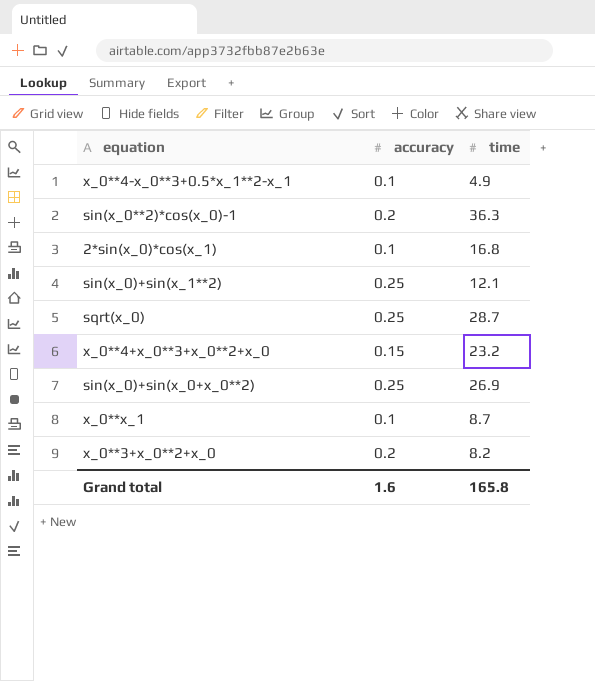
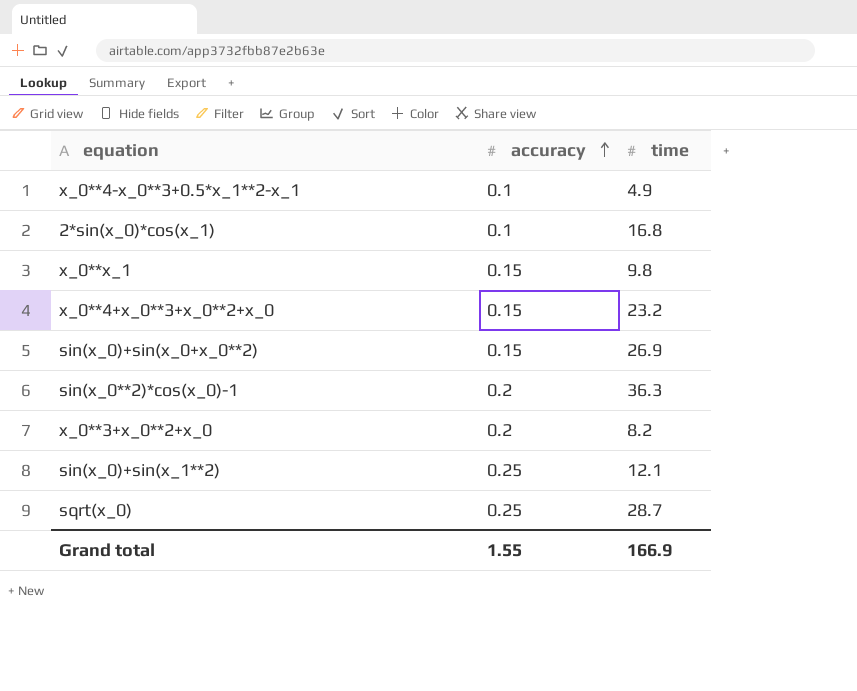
row order: none -> accuracy ascending
x_0**x_1 | accuracy: 0.1 -> 0.15
x_0**x_1 | time: 8.7 -> 9.8
sin(x_0)+sin(x_0+x_0**2) | accuracy: 0.25 -> 0.15
Grand total | accuracy: 1.6 -> 1.55
Grand total | time: 165.8 -> 166.9

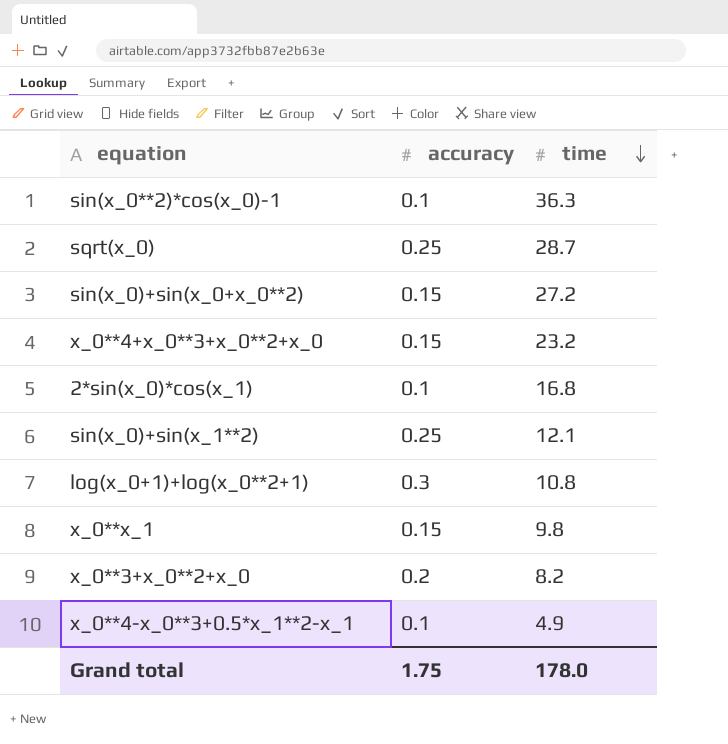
row order: accuracy ascending -> time descending
sin(x_0**2)*cos(x_0)-1 | accuracy: 0.2 -> 0.1
sin(x_0)+sin(x_0+x_0**2) | time: 26.9 -> 27.2
row log(x_0+1)+log(x_0**2+1): none -> 0.3 | 10.8
Grand total | accuracy: 1.55 -> 1.75
Grand total | time: 166.9 -> 178.0

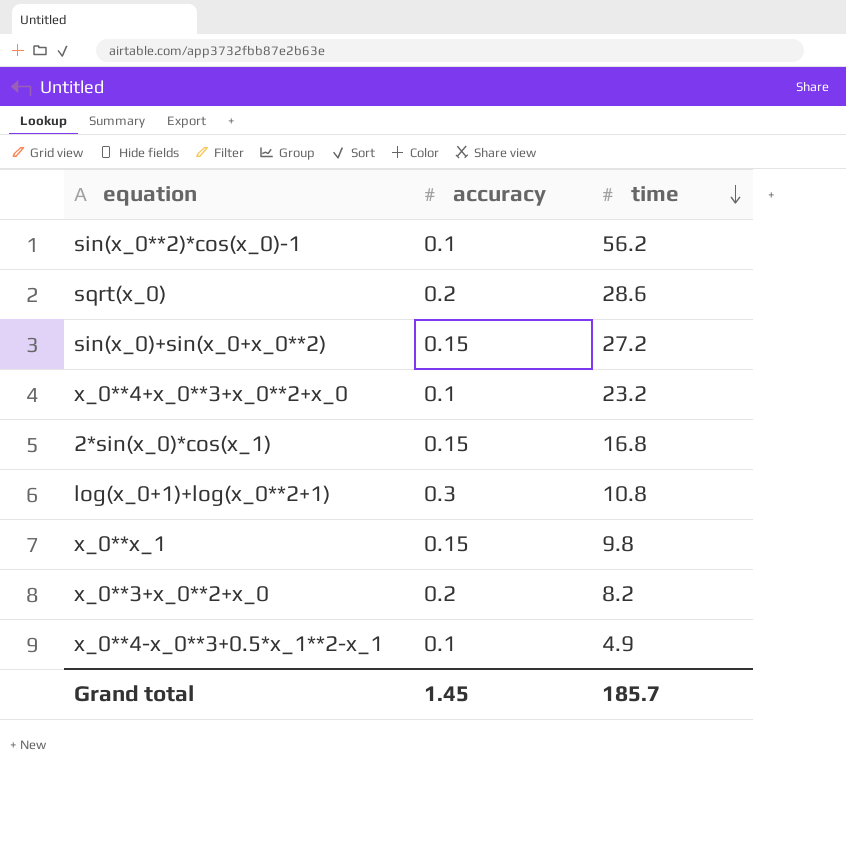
row sin(x_0)+sin(x_1**2): 0.25 | 12.1 -> none
sin(x_0**2)*cos(x_0)-1 | time: 36.3 -> 56.2
sqrt(x_0) | accuracy: 0.25 -> 0.2
sqrt(x_0) | time: 28.7 -> 28.6
x_0**4+x_0**3+x_0**2+x_0 | accuracy: 0.15 -> 0.1
2*sin(x_0)*cos(x_1) | accuracy: 0.1 -> 0.15
Grand total | accuracy: 1.75 -> 1.45
Grand total | time: 178.0 -> 185.7

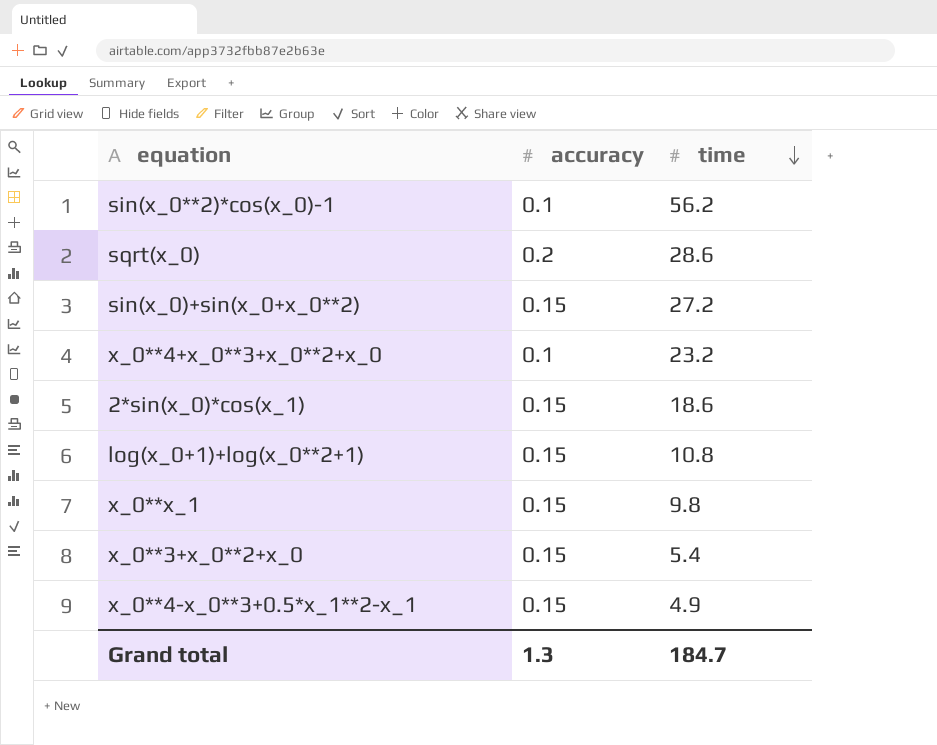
2*sin(x_0)*cos(x_1) | time: 16.8 -> 18.6
log(x_0+1)+log(x_0**2+1) | accuracy: 0.3 -> 0.15
x_0**3+x_0**2+x_0 | accuracy: 0.2 -> 0.15
x_0**3+x_0**2+x_0 | time: 8.2 -> 5.4
x_0**4-x_0**3+0.5*x_1**2-x_1 | accuracy: 0.1 -> 0.15
Grand total | accuracy: 1.45 -> 1.3
Grand total | time: 185.7 -> 184.7

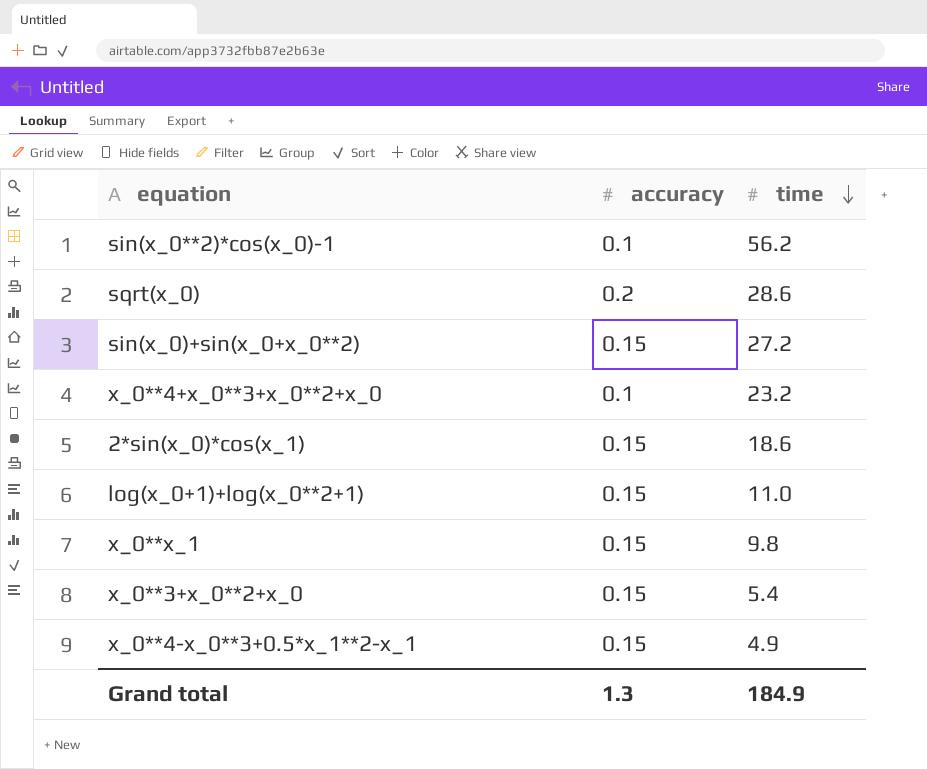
log(x_0+1)+log(x_0**2+1) | time: 10.8 -> 11.0
Grand total | time: 184.7 -> 184.9

